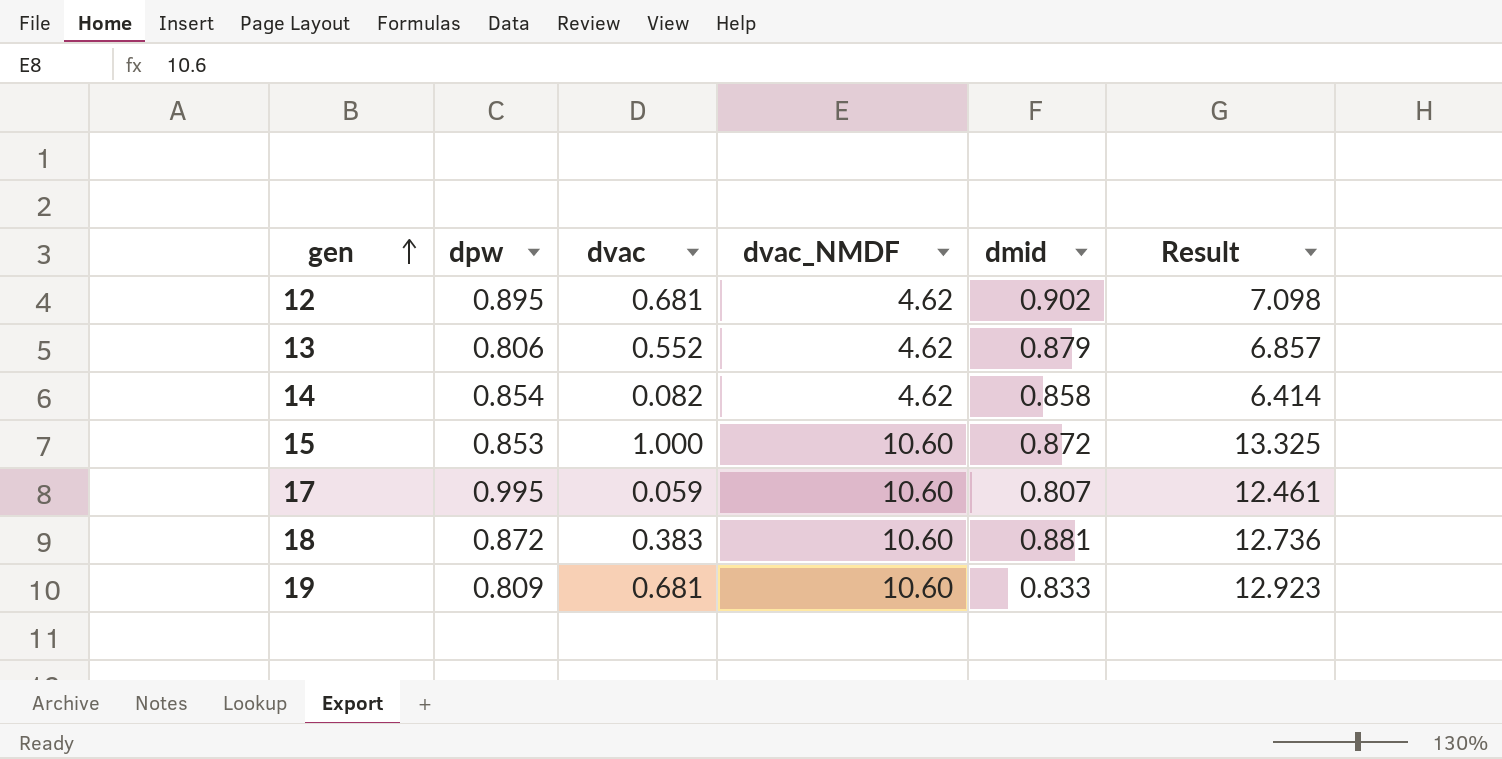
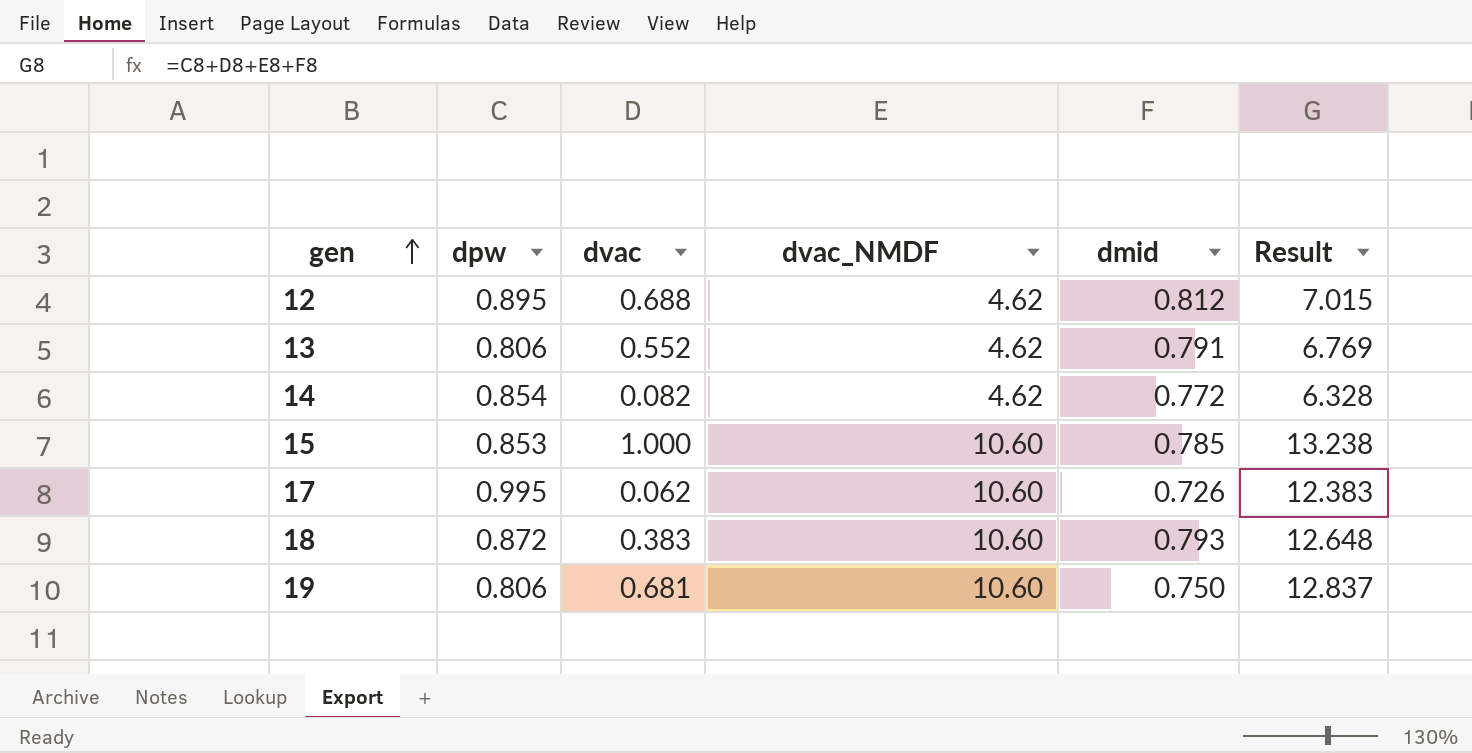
12 | dvac: 0.681 -> 0.688
12 | dmid: 0.902 -> 0.812
12 | Result: 7.098 -> 7.015
13 | dmid: 0.879 -> 0.791
13 | Result: 6.857 -> 6.769
14 | dmid: 0.858 -> 0.772
14 | Result: 6.414 -> 6.328
15 | dmid: 0.872 -> 0.785
15 | Result: 13.325 -> 13.238
17 | dvac: 0.059 -> 0.062
17 | dmid: 0.807 -> 0.726
17 | Result: 12.461 -> 12.383
18 | dmid: 0.881 -> 0.793
18 | Result: 12.736 -> 12.648
19 | dpw: 0.809 -> 0.806
19 | dmid: 0.833 -> 0.750
19 | Result: 12.923 -> 12.837

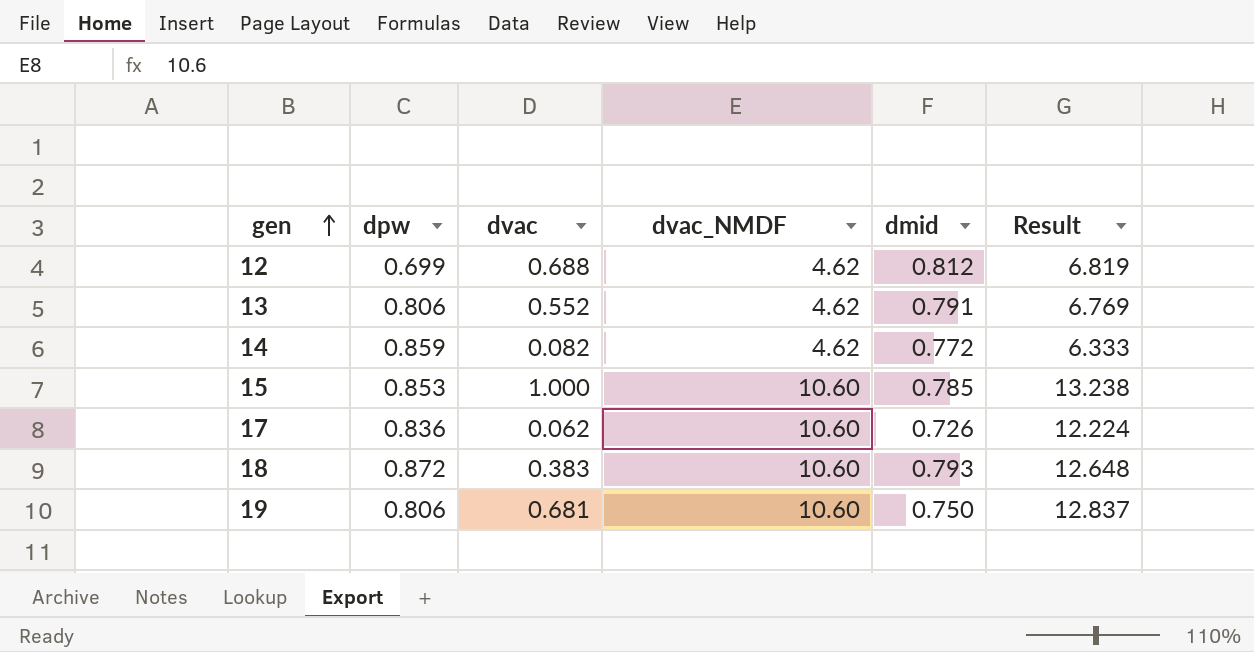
12 | dpw: 0.895 -> 0.699
12 | Result: 7.015 -> 6.819
14 | dpw: 0.854 -> 0.859
14 | Result: 6.328 -> 6.333
17 | dpw: 0.995 -> 0.836
17 | Result: 12.383 -> 12.224

